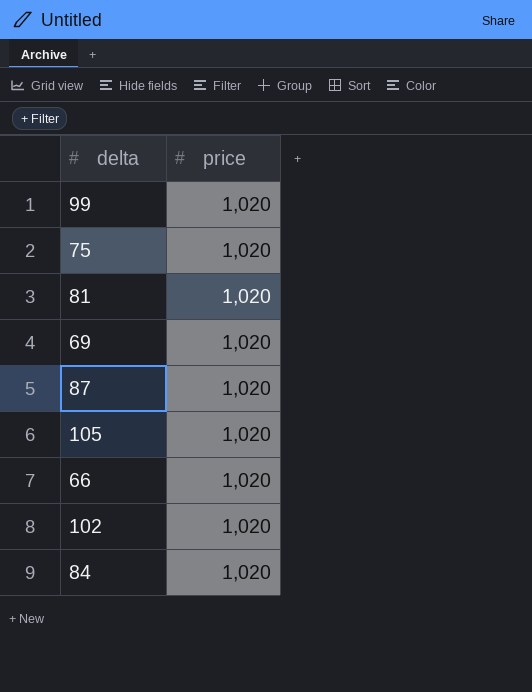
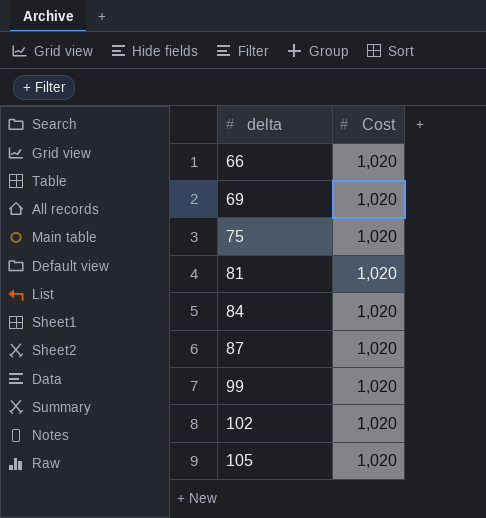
row order: none -> delta ascending
column name: price -> Cost

